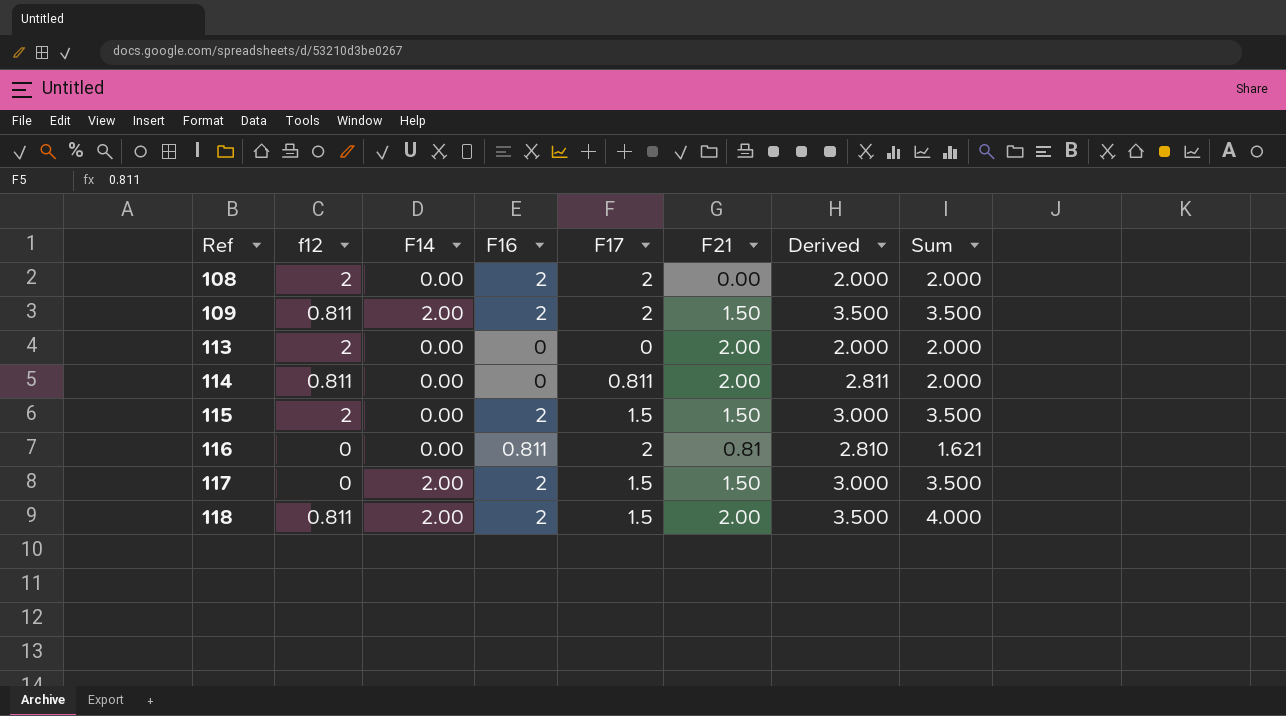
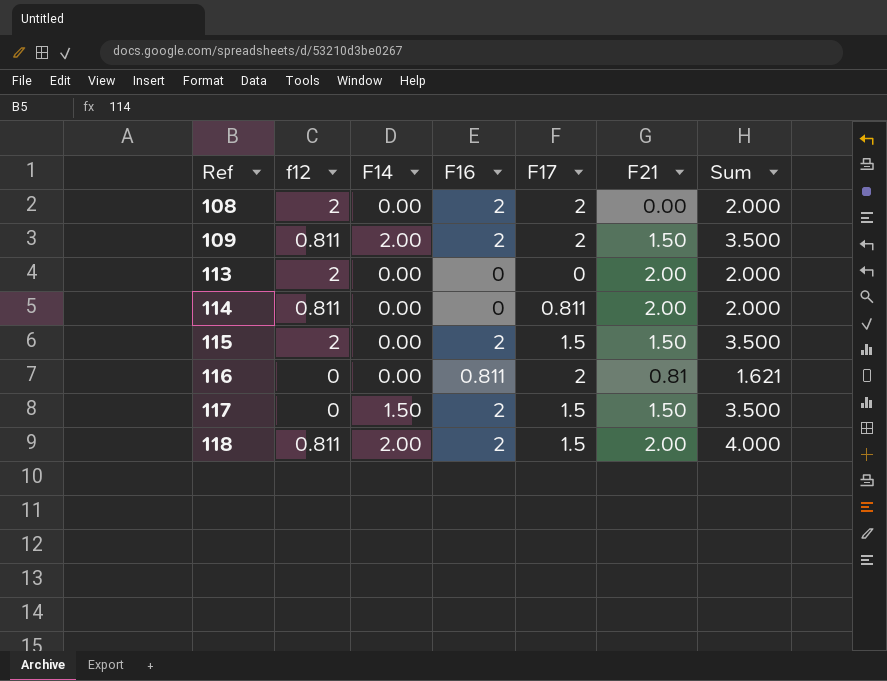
column Derived | formula: [F17] + [F21] -> none
117 | F14: 2.00 -> 1.50

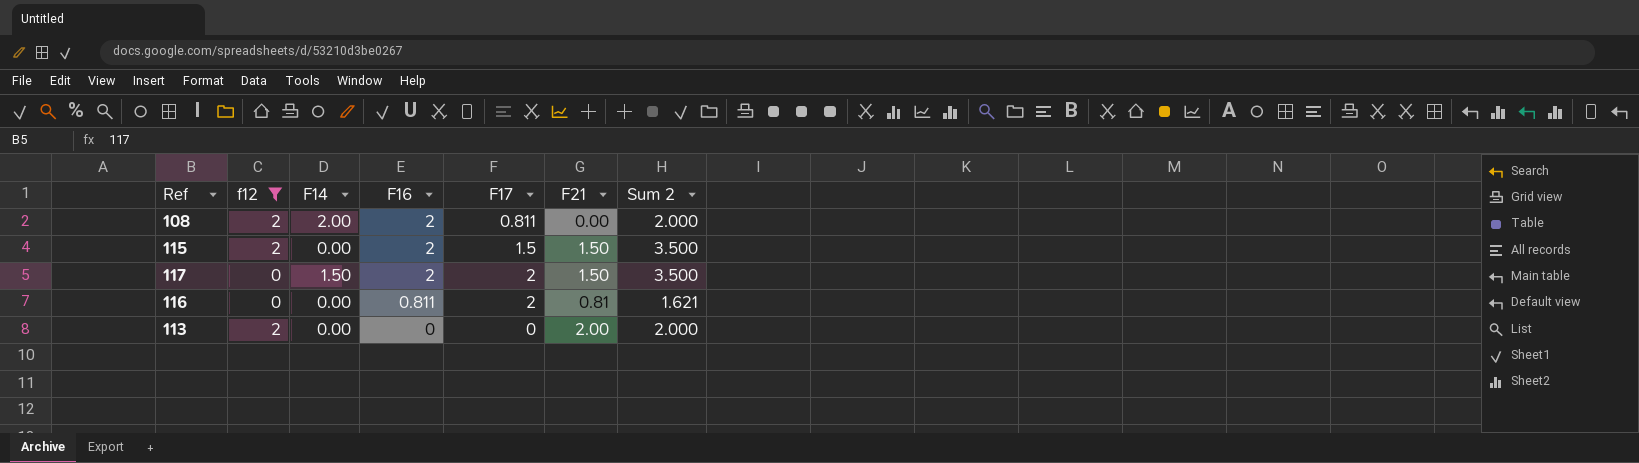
filter: none -> f12 != 0.811
row order: Ref ascending -> F16 descending
column name: Sum -> Sum 2
108 | F14: 0.00 -> 2.00
108 | F17: 2 -> 0.811
117 | F17: 1.5 -> 2

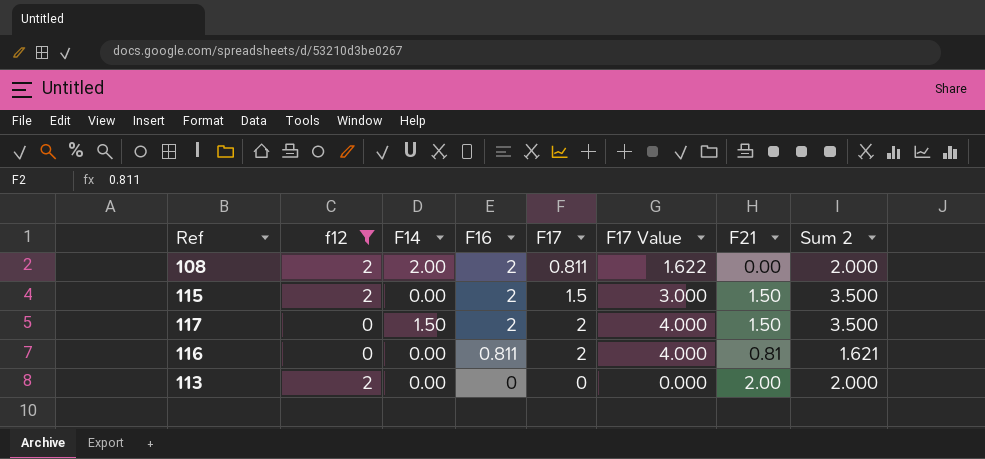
column F17 Value | formula: none -> [F17] * 2

